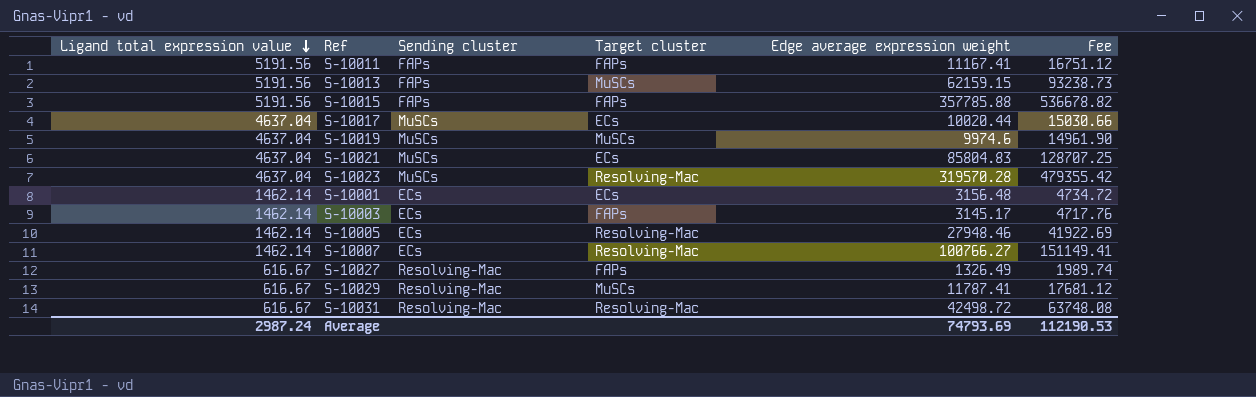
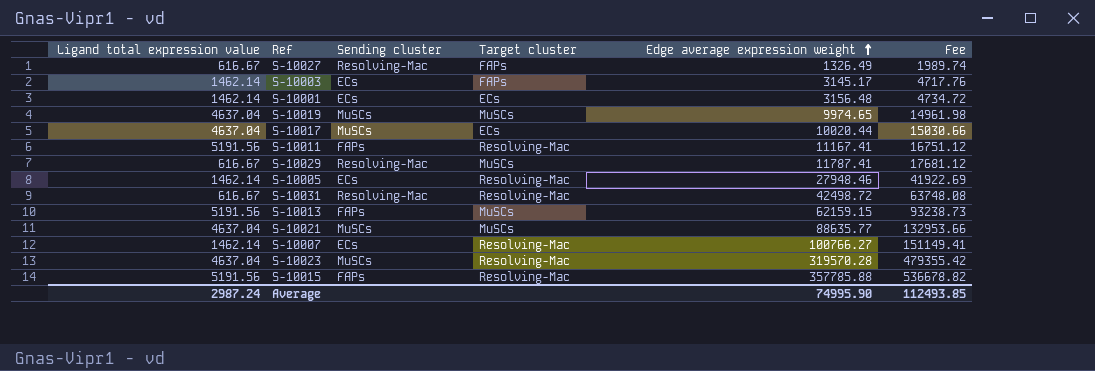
row order: Ligand total expression value descending -> Edge average expression weight ascending
S-10019 | Edge average expression weight: 9974.6 -> 9974.65
S-10019 | Fee: 14961.90 -> 14961.98
S-10011 | Target cluster: FAPs -> Resolving-Mac
S-10021 | Target cluster: ECs -> MuSCs
S-10021 | Edge average expression weight: 85804.83 -> 88635.77
S-10021 | Fee: 128707.25 -> 132953.66
S-10015 | Target cluster: FAPs -> Resolving-Mac
Average | Edge average expression weight: 74793.69 -> 74995.90
Average | Fee: 112190.53 -> 112493.85

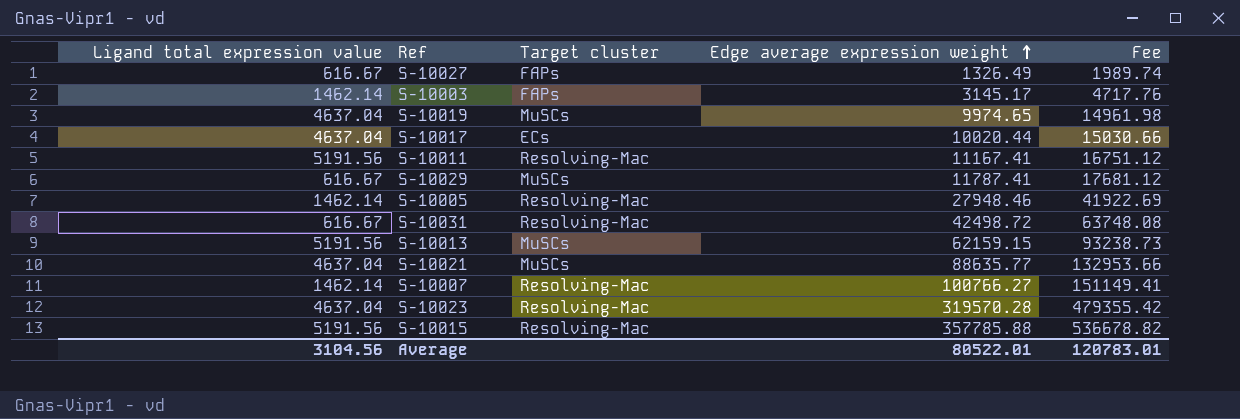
column Sending cluster | position: 3 -> none
row S-10001: 1462.14 | ECs | ECs | 3156.48 | 4734.72 -> none
Average | Ligand total expression value: 2987.24 -> 3104.56
Average | Edge average expression weight: 74995.90 -> 80522.01
Average | Fee: 112493.85 -> 120783.01

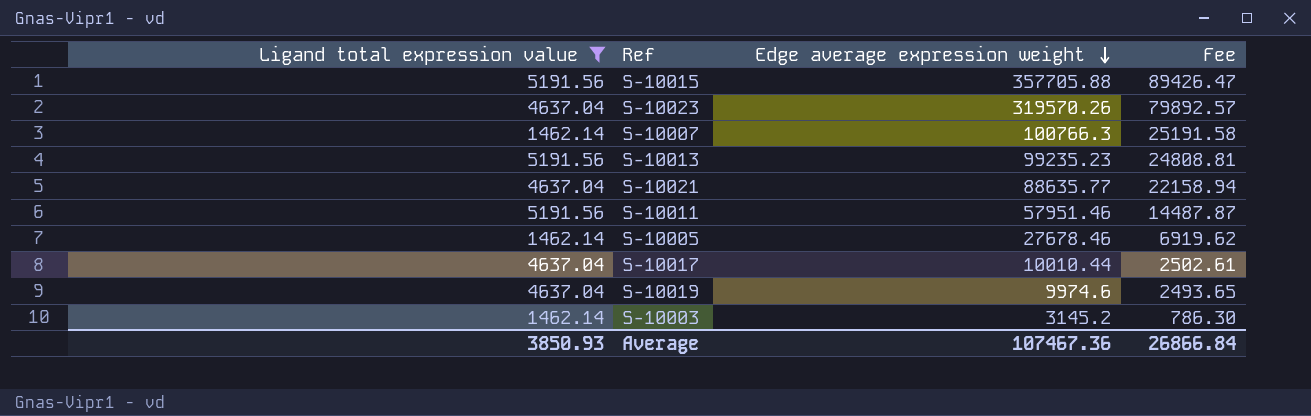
filter: none -> Ligand total expression value != 616.67
row order: Edge average expression weight ascending -> Edge average expression weight descending
column Target cluster | position: 3 -> none
column Fee | formula: [Edge average expression weight] * 1.5 -> [Edge average expression weight] * 0.25
S-10015 | Edge average expression weight: 357785.88 -> 357705.88
S-10023 | Edge average expression weight: 319570.28 -> 319570.26
S-10007 | Edge average expression weight: 100766.27 -> 100766.3
S-10013 | Edge average expression weight: 62159.15 -> 99235.23
S-10011 | Edge average expression weight: 11167.41 -> 57951.46
S-10005 | Edge average expression weight: 27948.46 -> 27678.46
S-10017 | Edge average expression weight: 10020.44 -> 10010.44
S-10019 | Edge average expression weight: 9974.65 -> 9974.6
S-10003 | Edge average expression weight: 3145.17 -> 3145.2
Average | Ligand total expression value: 3104.56 -> 3850.93
Average | Edge average expression weight: 80522.01 -> 107467.36
Average | Fee: 120783.01 -> 26866.84

